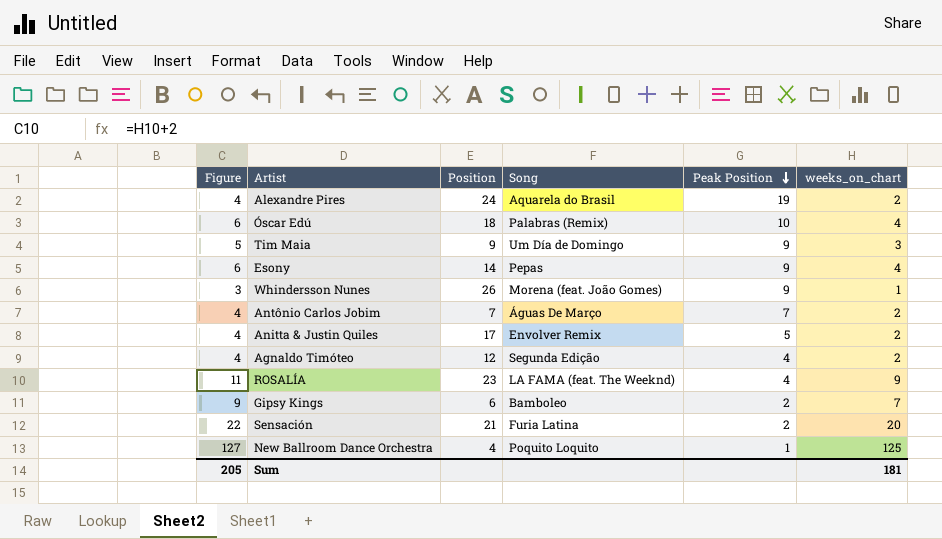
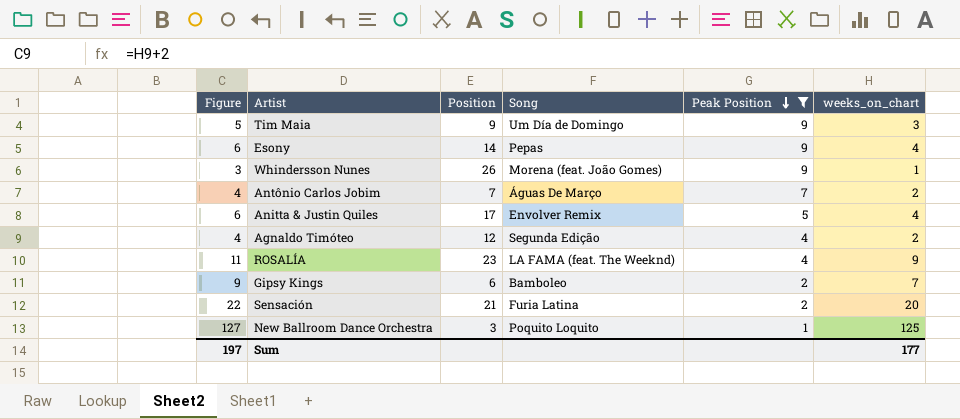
filter: none -> Peak Position <= 9
Anitta & Justin Quiles | Figure: 4 -> 6
Anitta & Justin Quiles | weeks_on_chart: 2 -> 4
New Ballroom Dance Orchestra | Position: 4 -> 3
Sum | Figure: 205 -> 197
Sum | weeks_on_chart: 181 -> 177

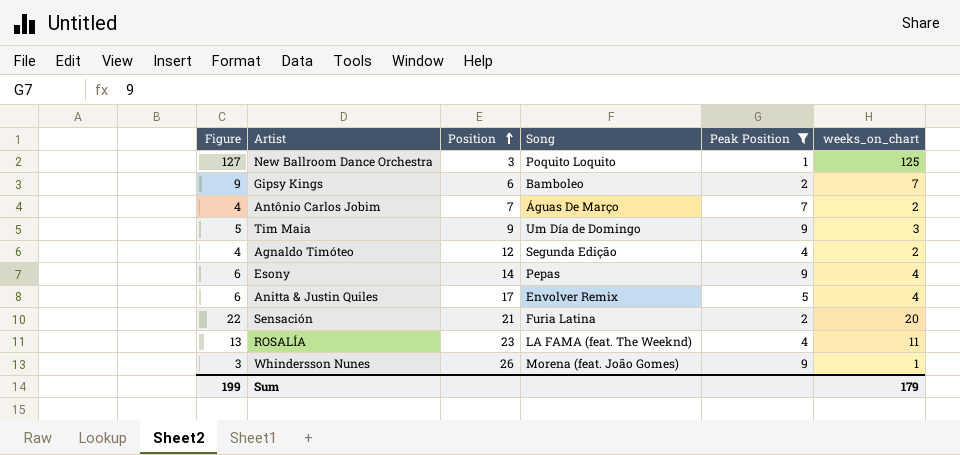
row order: Peak Position descending -> Position ascending
ROSALÍA | Figure: 11 -> 13
ROSALÍA | weeks_on_chart: 9 -> 11
Sum | Figure: 197 -> 199
Sum | weeks_on_chart: 177 -> 179

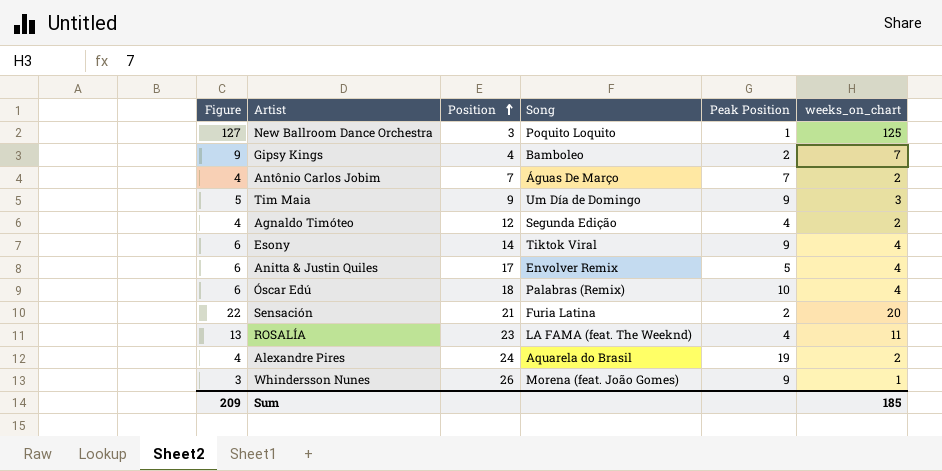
filter: Peak Position <= 9 -> none
Gipsy Kings | Position: 6 -> 4
Esony | Song: Pepas -> Tiktok Viral
Sum | Figure: 199 -> 209
Sum | weeks_on_chart: 179 -> 185

